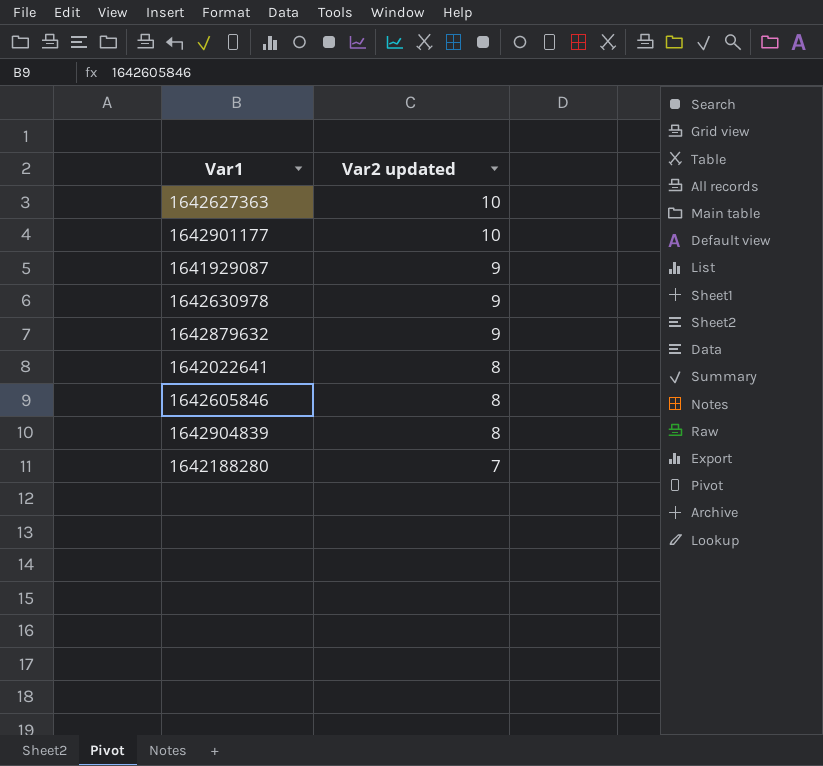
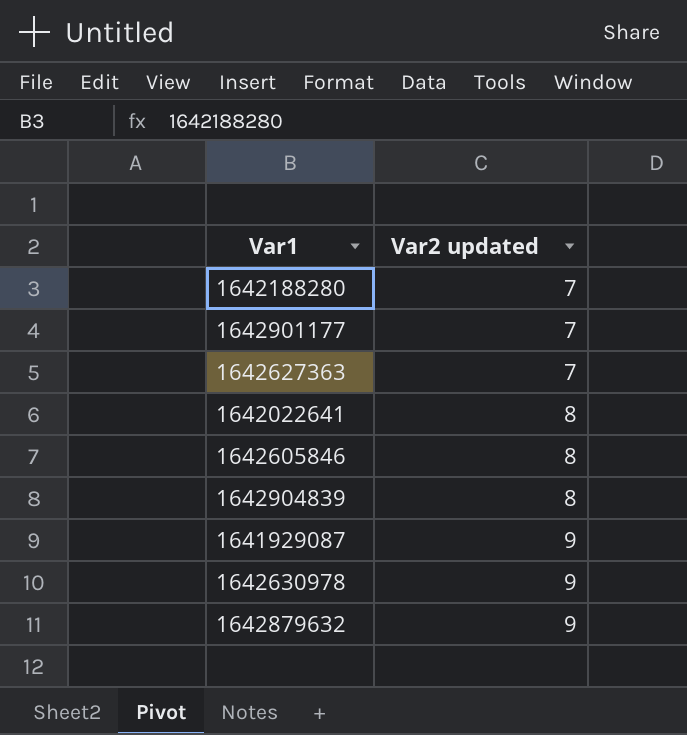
row order: Var2 updated descending -> Var2 updated ascending
1642901177 | Var2 updated: 10 -> 7
1642627363 | Var2 updated: 10 -> 7

